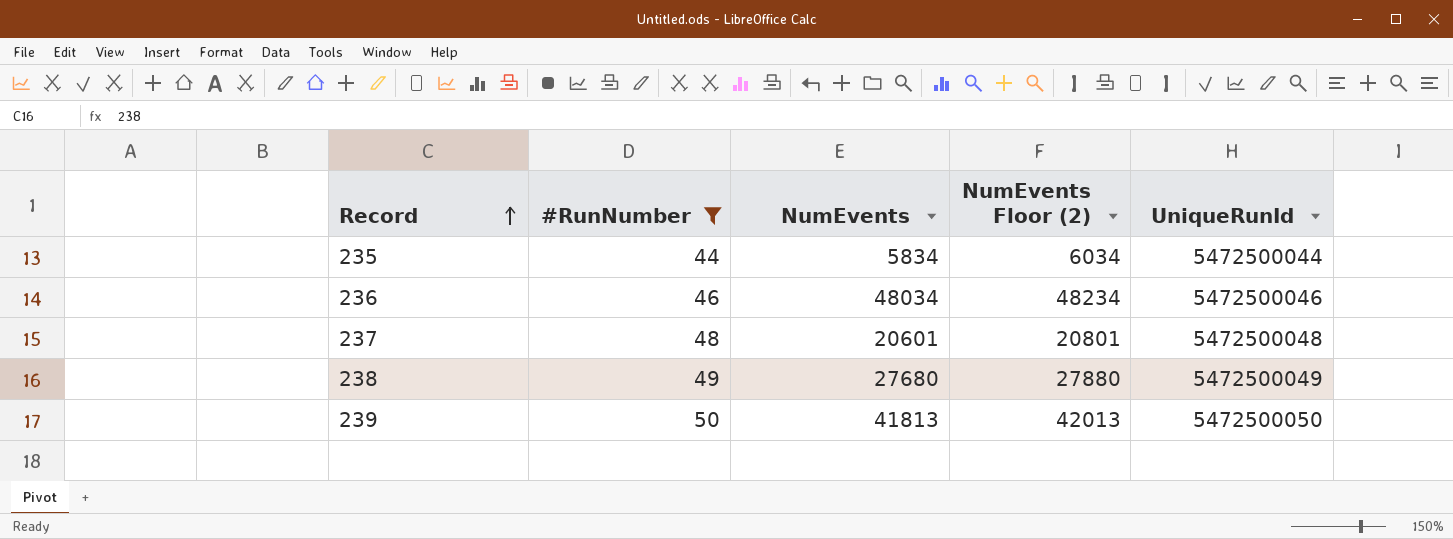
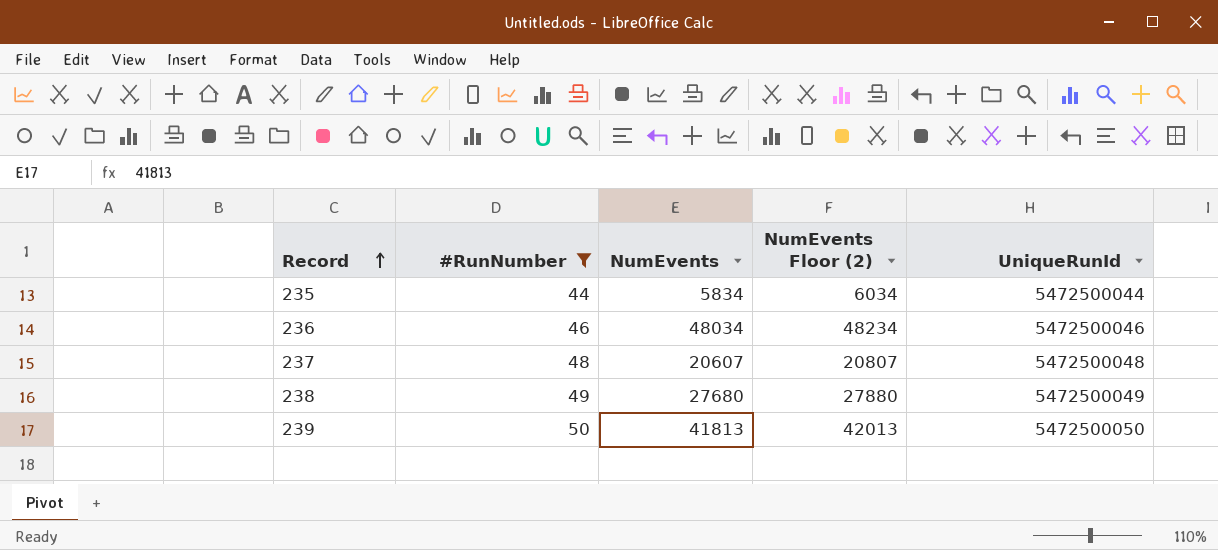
237 | NumEvents: 20601 -> 20607
237 | NumEvents Floor (2): 20801 -> 20807

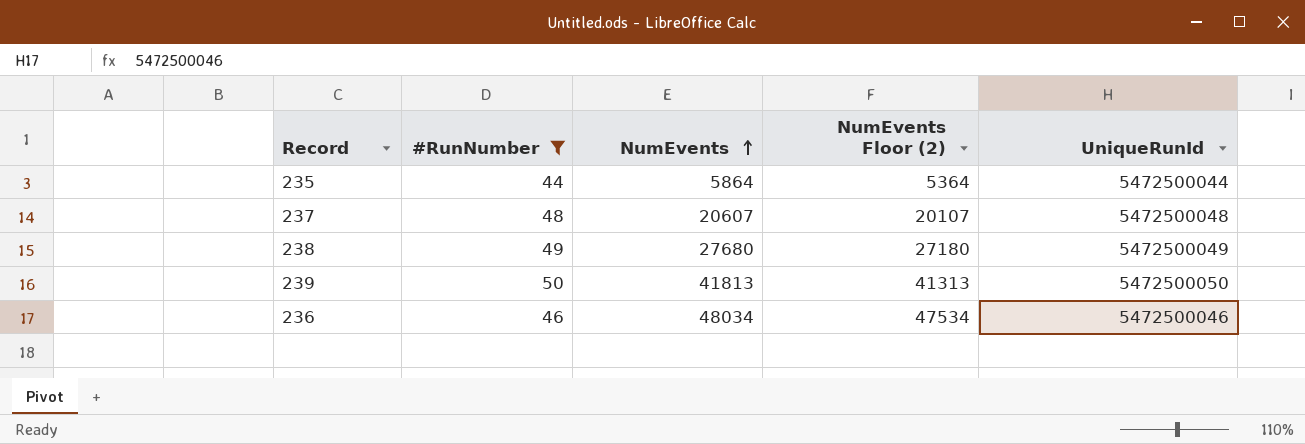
row order: Record ascending -> NumEvents ascending
column NumEvents Floor (2) | formula: [NumEvents] + 200 -> [NumEvents] - 500
235 | NumEvents: 5834 -> 5864

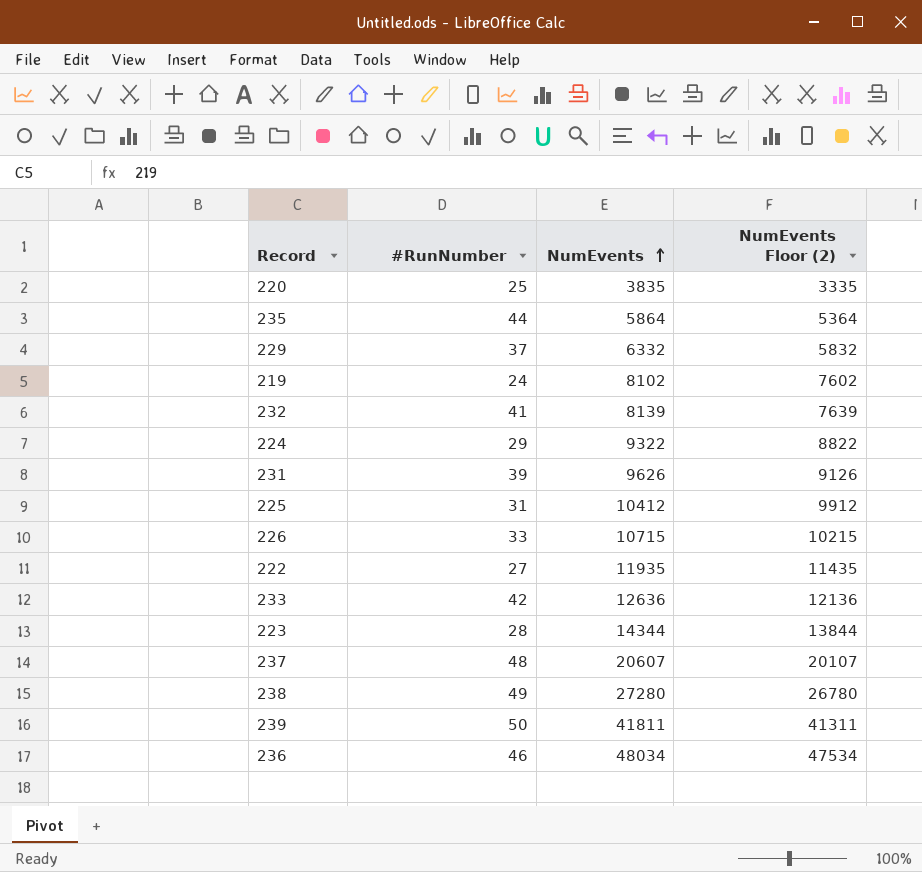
filter: #RunNumber >= 44 -> none
column UniqueRunId | position: 5 -> none
238 | NumEvents: 27680 -> 27280
238 | NumEvents Floor (2): 27180 -> 26780
239 | NumEvents: 41813 -> 41811
239 | NumEvents Floor (2): 41313 -> 41311

